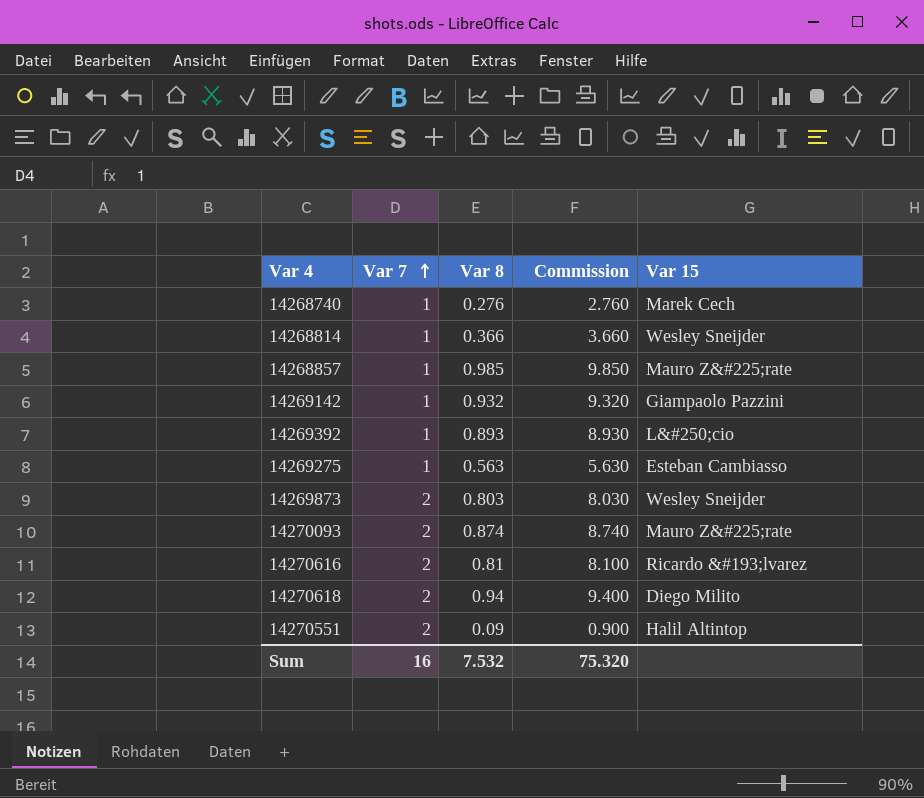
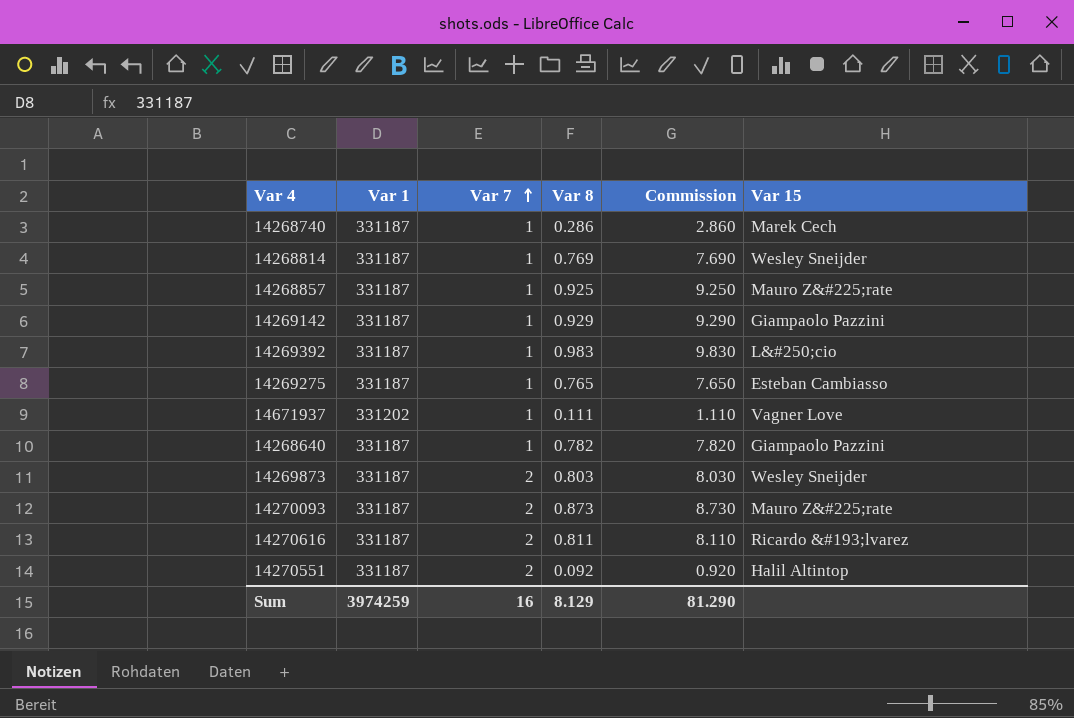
column Var 1 | position: none -> 2
row 14270618: 2 | 0.94 | 9.400 | Diego Milito -> none
14268740 | Var 8: 0.276 -> 0.286
14268740 | Commission: 2.760 -> 2.860
14268814 | Var 8: 0.366 -> 0.769
14268814 | Commission: 3.660 -> 7.690
14268857 | Var 8: 0.985 -> 0.925
14268857 | Commission: 9.850 -> 9.250
14269142 | Var 8: 0.932 -> 0.929
14269142 | Commission: 9.320 -> 9.290
14269392 | Var 8: 0.893 -> 0.983
14269392 | Commission: 8.930 -> 9.830
14269275 | Var 8: 0.563 -> 0.765
14269275 | Commission: 5.630 -> 7.650
row 14671937: none -> 331202 | 1 | 0.111 | 1.110 | Vagner Love
row 14268640: none -> 331187 | 1 | 0.782 | 7.820 | Giampaolo Pazzini
14270093 | Var 8: 0.874 -> 0.873
14270093 | Commission: 8.740 -> 8.730
14270616 | Var 8: 0.81 -> 0.811
14270616 | Commission: 8.100 -> 8.110
14270551 | Var 8: 0.09 -> 0.092
14270551 | Commission: 0.900 -> 0.920
Sum | Var 8: 7.532 -> 8.129
Sum | Commission: 75.320 -> 81.290

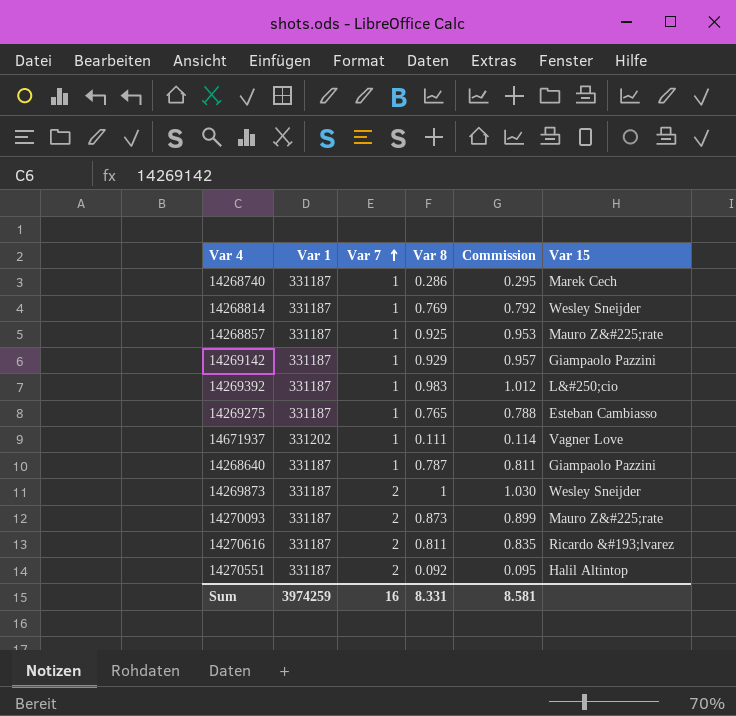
column Commission | formula: [Var 8] * 10 -> [Var 8] * 1.03
14268640 | Var 8: 0.782 -> 0.787
14269873 | Var 8: 0.803 -> 1
Sum | Var 8: 8.129 -> 8.331
Sum | Commission: 81.290 -> 8.581

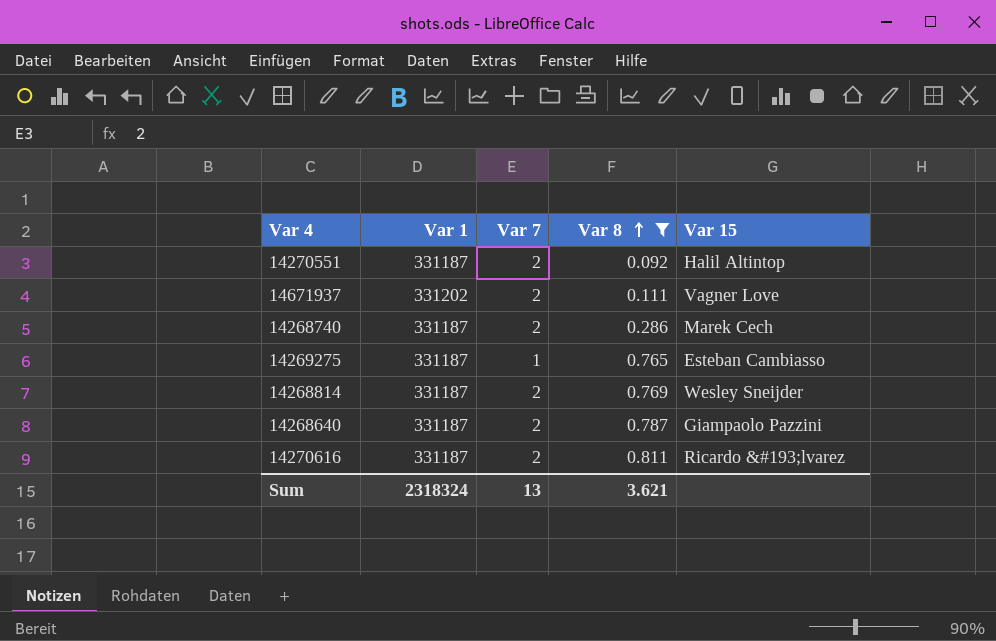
filter: none -> Var 8 <= 0.811
row order: Var 7 ascending -> Var 8 ascending
column Commission | formula: [Var 8] * 1.03 -> none
14671937 | Var 7: 1 -> 2
14268740 | Var 7: 1 -> 2
14268814 | Var 7: 1 -> 2
14268640 | Var 7: 1 -> 2
Sum | Var 1: 3974259 -> 2318324
Sum | Var 7: 16 -> 13
Sum | Var 8: 8.331 -> 3.621

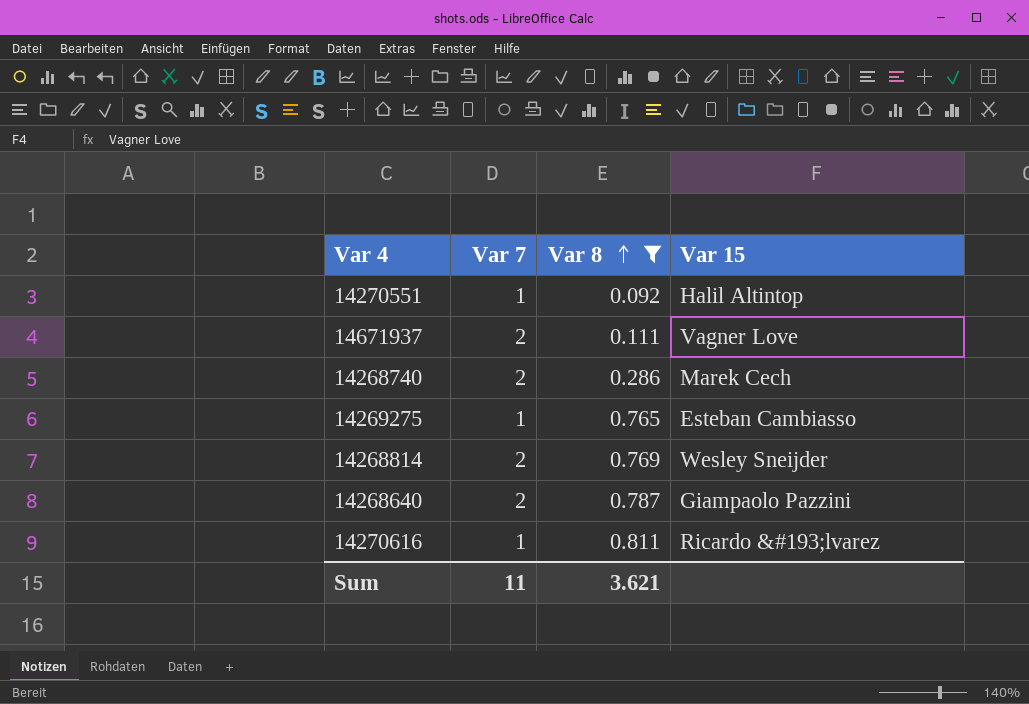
column Var 1 | position: 2 -> none
14270551 | Var 7: 2 -> 1
14270616 | Var 7: 2 -> 1
Sum | Var 7: 13 -> 11

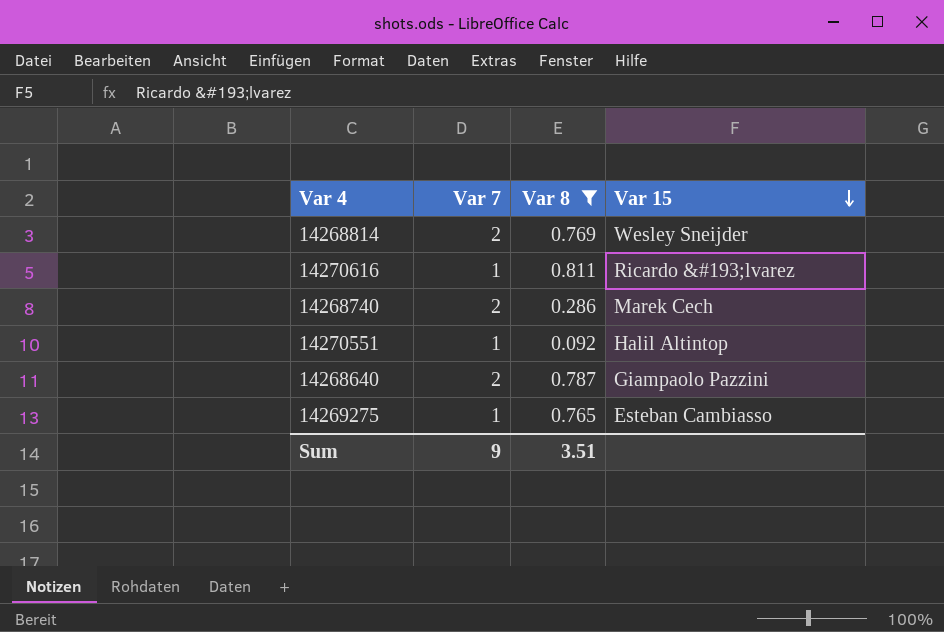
row order: Var 8 ascending -> Var 15 descending
row 14671937: 2 | 0.111 | Vagner Love -> none
Sum | Var 7: 11 -> 9
Sum | Var 8: 3.621 -> 3.51

